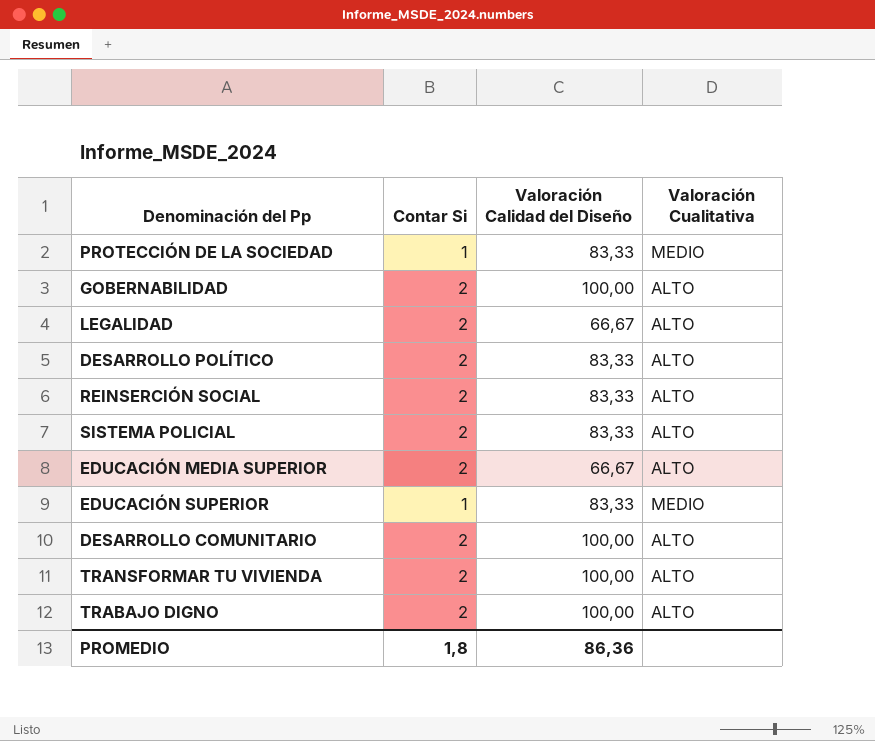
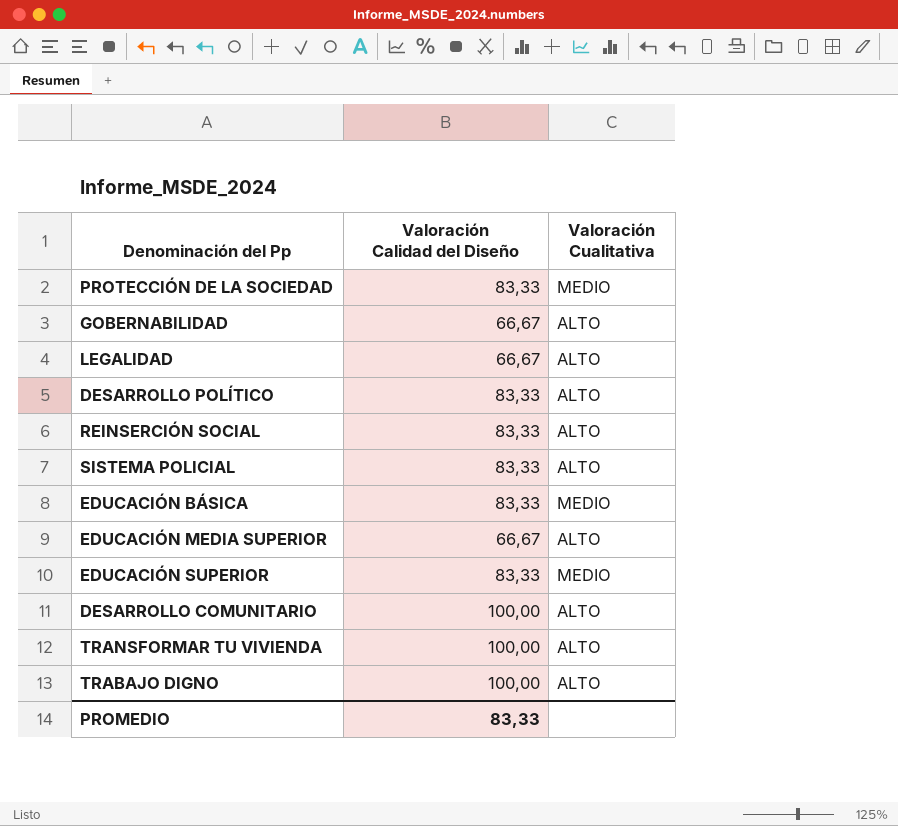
column Contar Si | position: 2 -> none
GOBERNABILIDAD | Valoración Calidad del Diseño: 100,00 -> 66,67
row EDUCACIÓN BÁSICA: none -> 83,33 | MEDIO
PROMEDIO | Valoración Calidad del Diseño: 86,36 -> 83,33

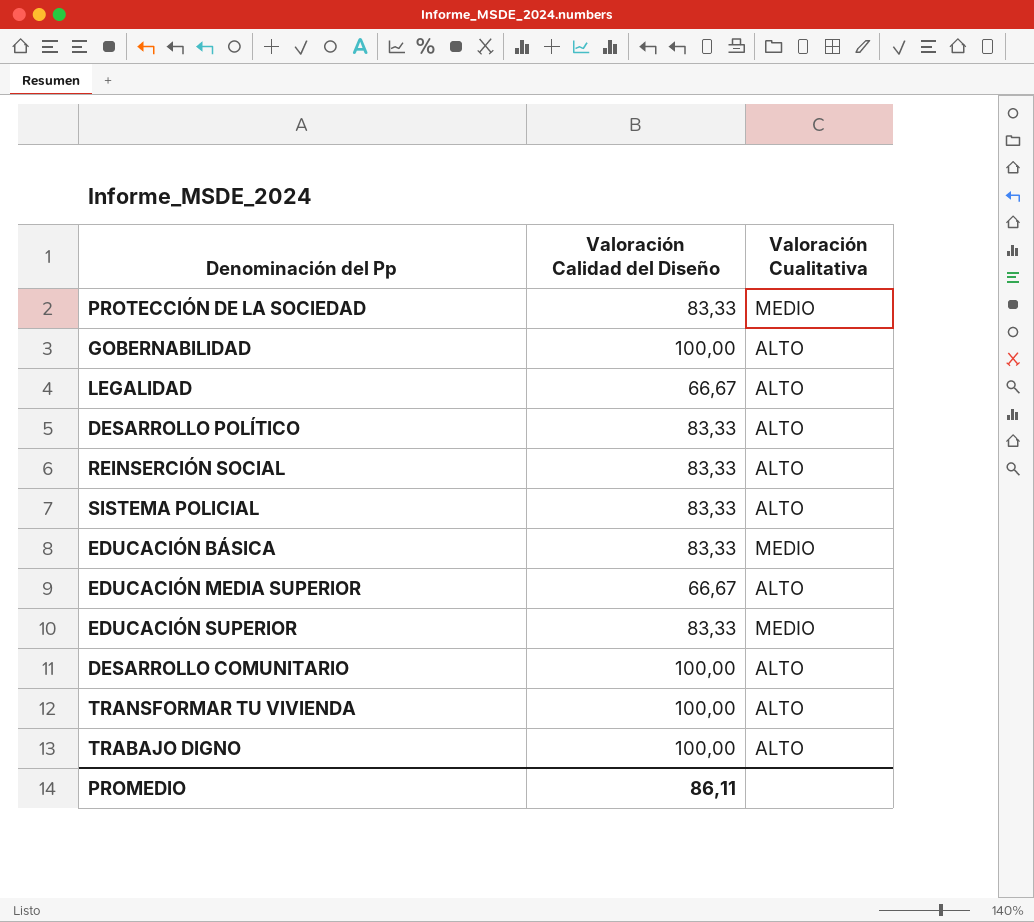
GOBERNABILIDAD | Valoración Calidad del Diseño: 66,67 -> 100,00
PROMEDIO | Valoración Calidad del Diseño: 83,33 -> 86,11

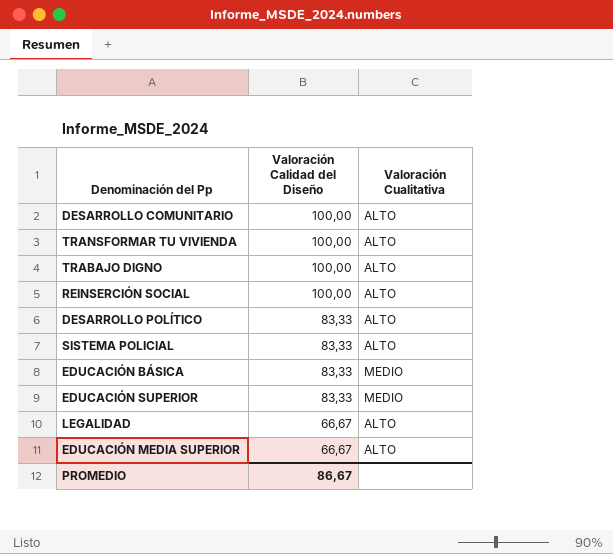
row order: none -> Valoración Calidad del Diseño descending
row PROTECCIÓN DE LA SOCIEDAD: 83,33 | MEDIO -> none
row GOBERNABILIDAD: 100,00 | ALTO -> none
REINSERCIÓN SOCIAL | Valoración Calidad del Diseño: 83,33 -> 100,00
PROMEDIO | Valoración Calidad del Diseño: 86,11 -> 86,67

